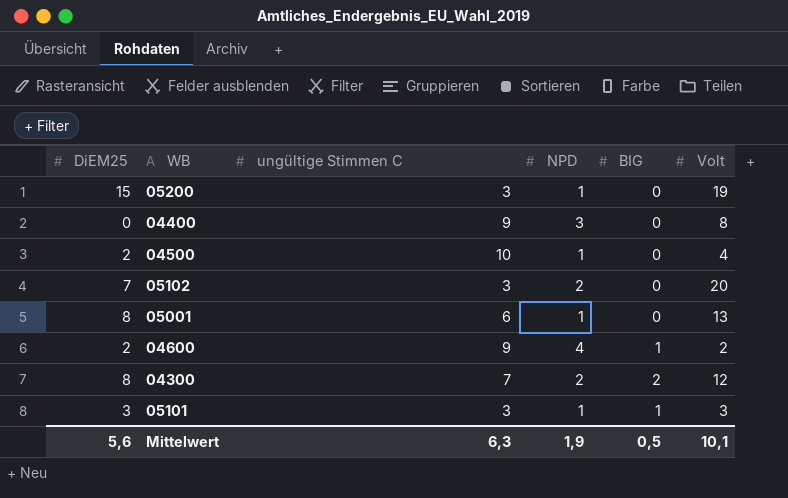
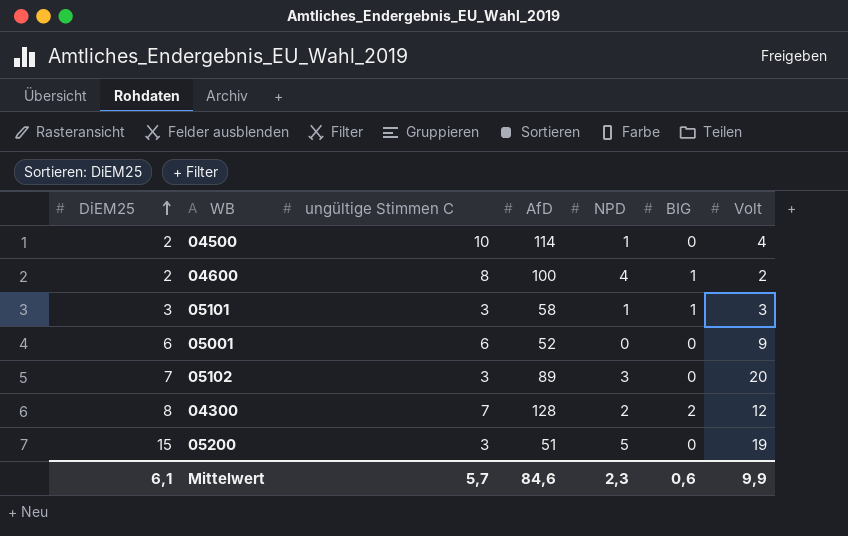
row order: none -> DiEM25 ascending
column AfD | position: none -> 4
row 04400: 0 | 9 | 3 | 0 | 8 -> none
04600 | ungültige Stimmen C: 9 -> 8
05001 | DiEM25: 8 -> 6
05001 | NPD: 1 -> 0
05001 | Volt: 13 -> 9
05102 | NPD: 2 -> 3
05200 | NPD: 1 -> 5
Mittelwert | DiEM25: 5,6 -> 6,1
Mittelwert | ungültige Stimmen C: 6,3 -> 5,7
Mittelwert | NPD: 1,9 -> 2,3
Mittelwert | BIG: 0,5 -> 0,6
Mittelwert | Volt: 10,1 -> 9,9

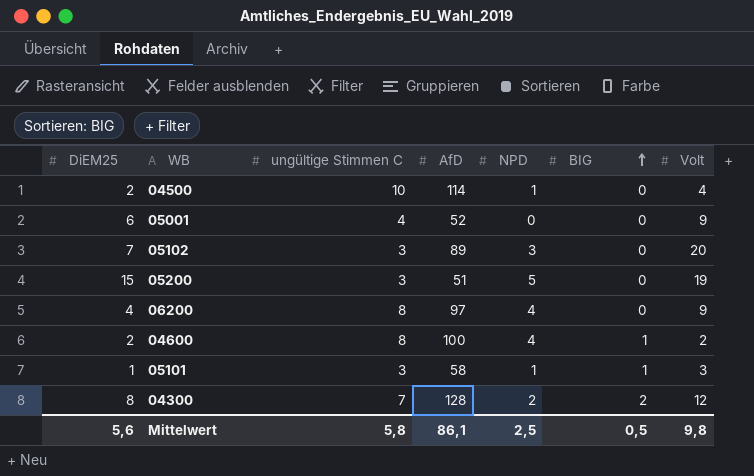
row order: DiEM25 ascending -> BIG ascending
05001 | ungültige Stimmen C: 6 -> 4
row 06200: none -> 4 | 8 | 97 | 4 | 0 | 9
05101 | DiEM25: 3 -> 1
Mittelwert | DiEM25: 6,1 -> 5,6
Mittelwert | ungültige Stimmen C: 5,7 -> 5,8
Mittelwert | AfD: 84,6 -> 86,1
Mittelwert | NPD: 2,3 -> 2,5
Mittelwert | BIG: 0,6 -> 0,5
Mittelwert | Volt: 9,9 -> 9,8

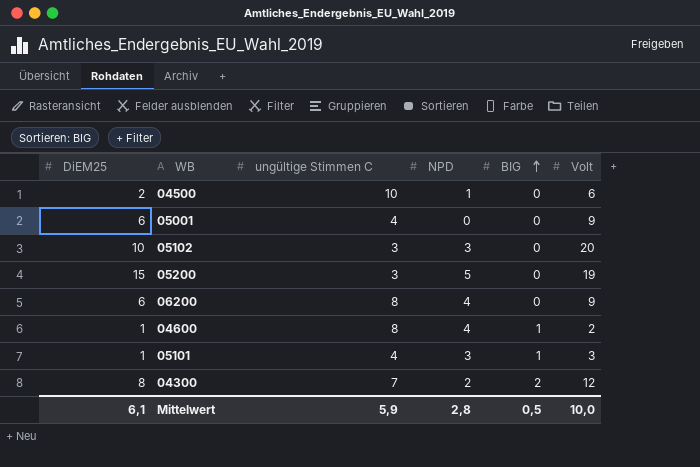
column AfD | position: 4 -> none
04500 | Volt: 4 -> 6
05102 | DiEM25: 7 -> 10
06200 | DiEM25: 4 -> 6
04600 | DiEM25: 2 -> 1
05101 | ungültige Stimmen C: 3 -> 4
05101 | NPD: 1 -> 3
Mittelwert | DiEM25: 5,6 -> 6,1
Mittelwert | ungültige Stimmen C: 5,8 -> 5,9
Mittelwert | NPD: 2,5 -> 2,8
Mittelwert | Volt: 9,8 -> 10,0

